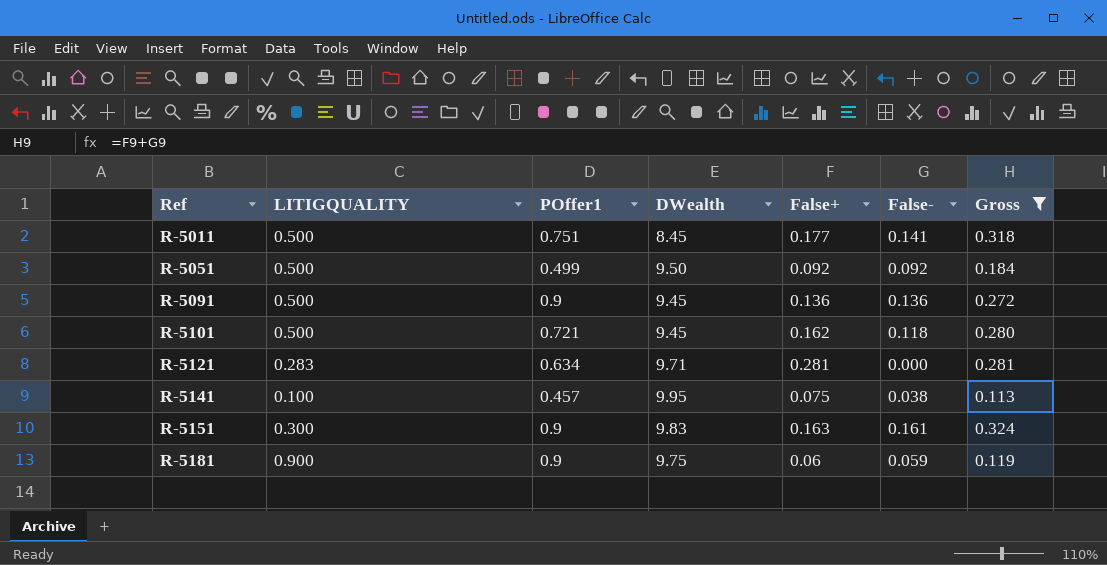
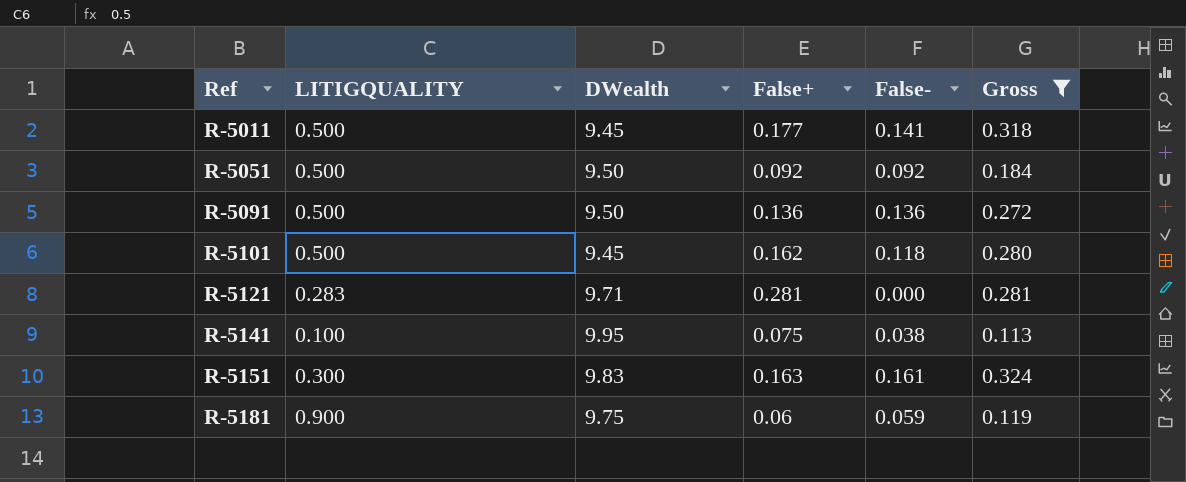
column POffer1 | position: 3 -> none
R-5011 | DWealth: 8.45 -> 9.45
R-5091 | DWealth: 9.45 -> 9.50

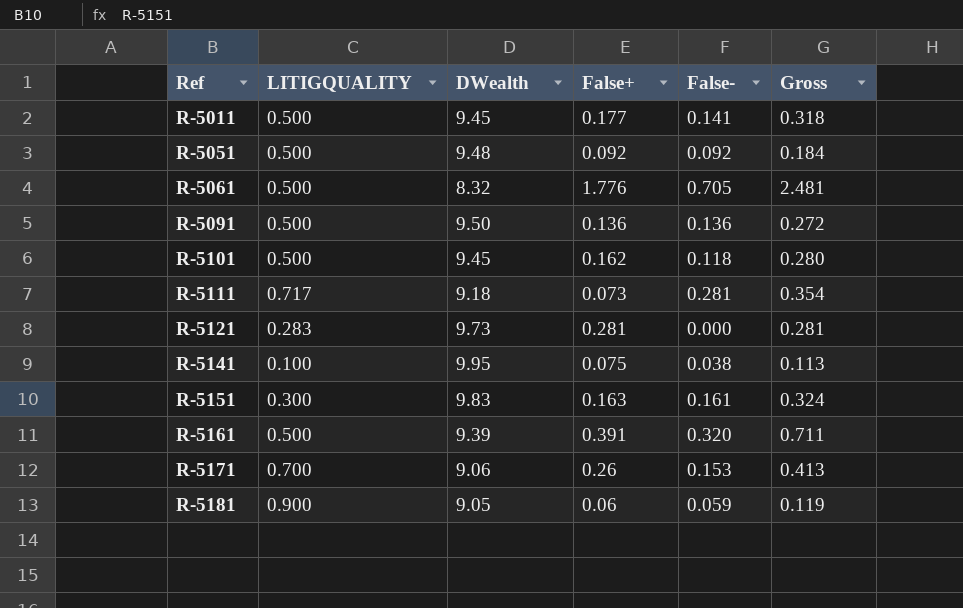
filter: Gross <= 0.324 -> none
R-5051 | DWealth: 9.50 -> 9.48
R-5121 | DWealth: 9.71 -> 9.73
R-5181 | DWealth: 9.75 -> 9.05

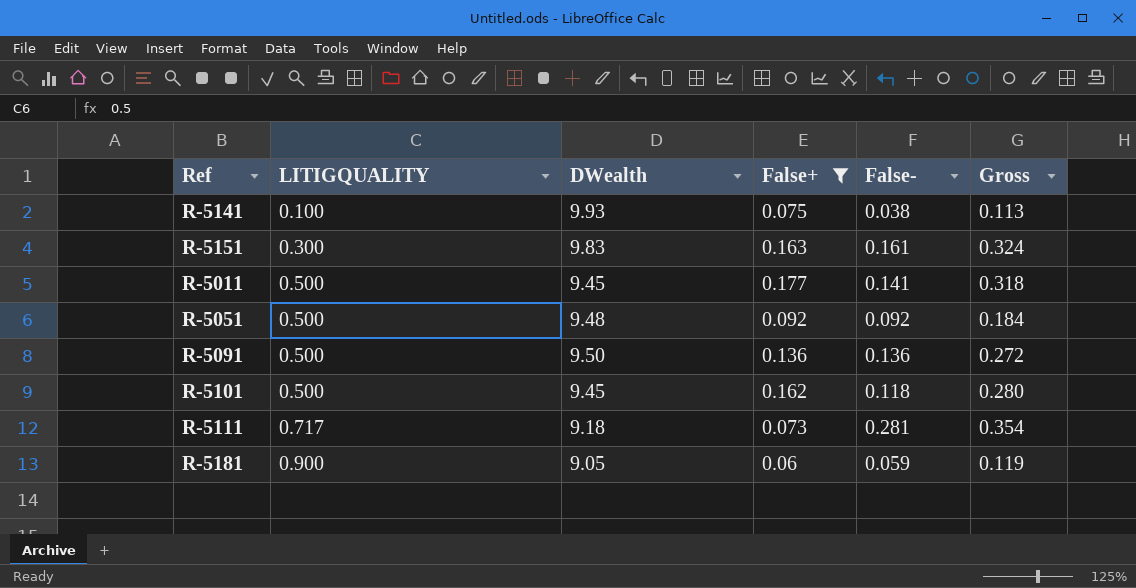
filter: none -> False+ <= 0.177
row order: Ref ascending -> LITIGQUALITY ascending
R-5141 | DWealth: 9.95 -> 9.93

